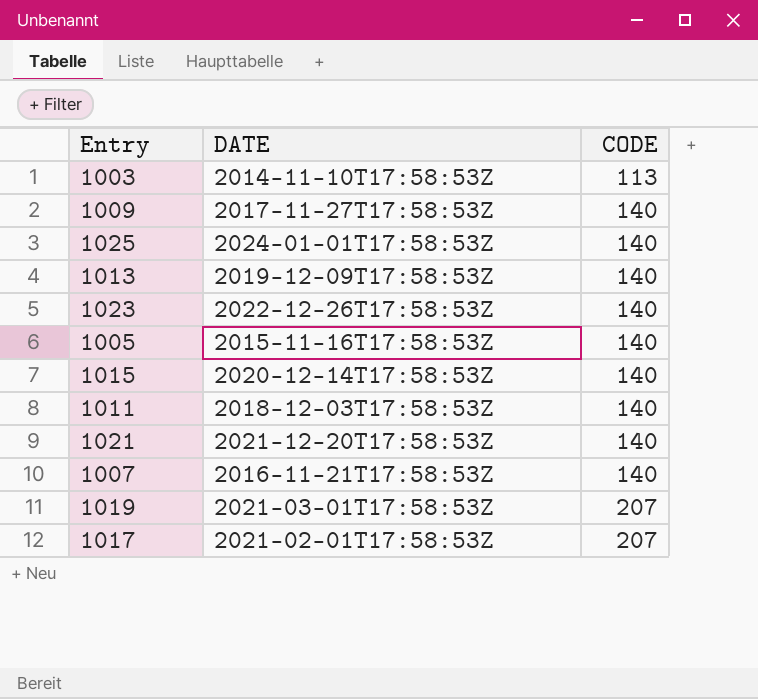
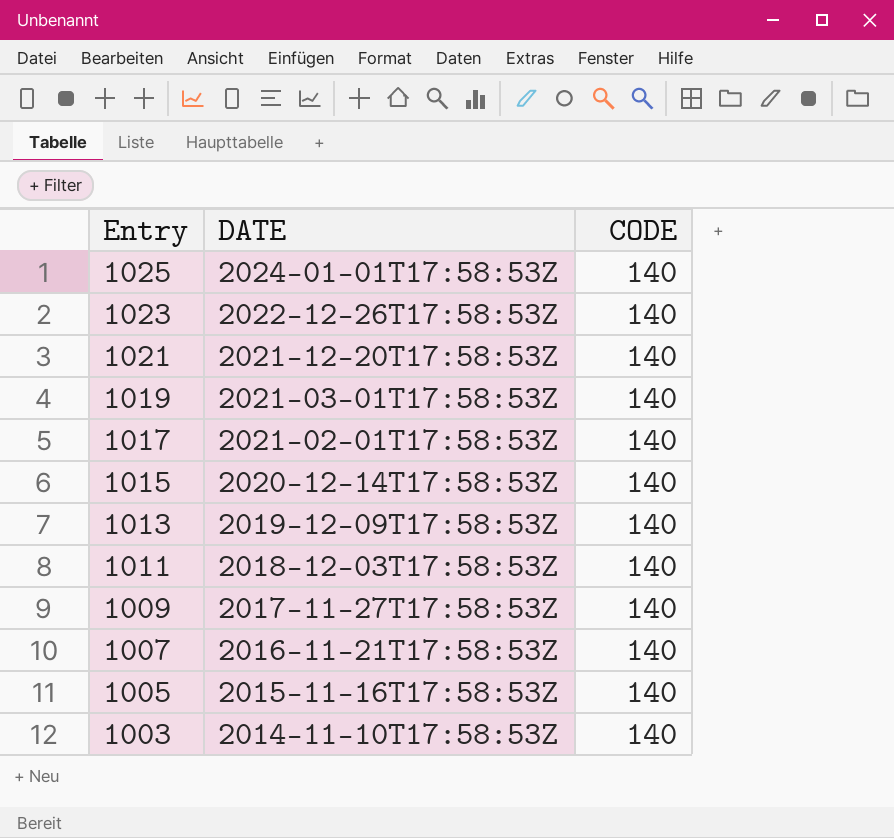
row order: CODE ascending -> Entry descending
1019 | CODE: 207 -> 140
1017 | CODE: 207 -> 140
1003 | CODE: 113 -> 140

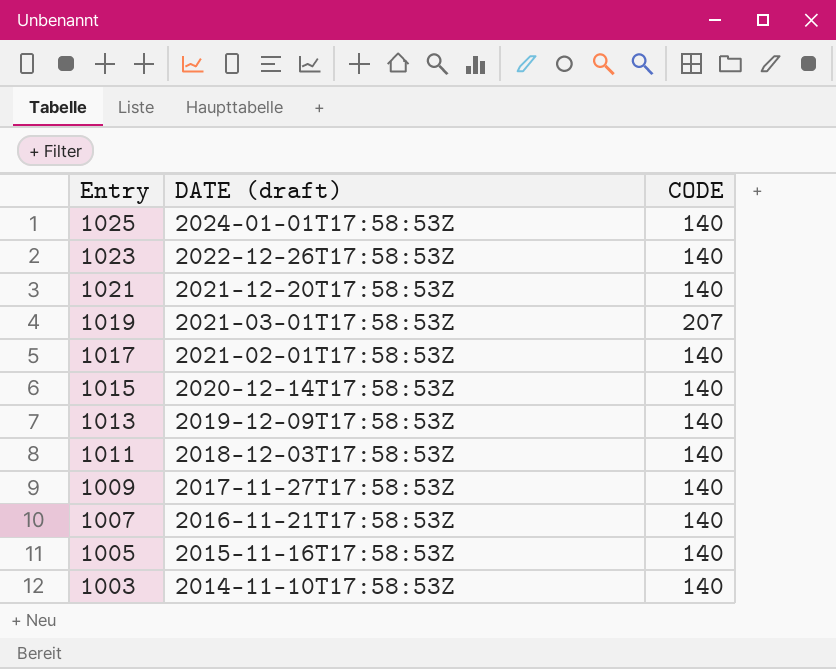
column name: DATE -> DATE (draft)
1019 | CODE: 140 -> 207

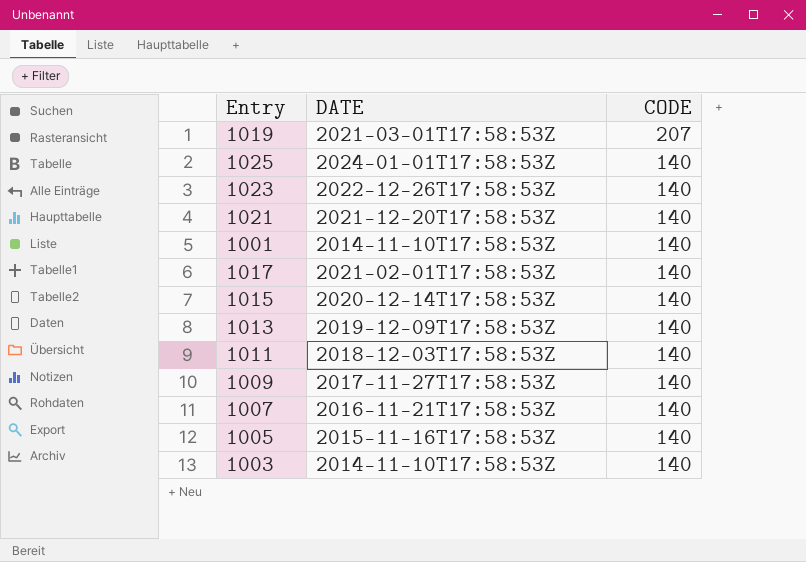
row order: Entry descending -> CODE descending
column name: DATE (draft) -> DATE
row 1001: none -> 2014-11-10T17:58:53Z | 140

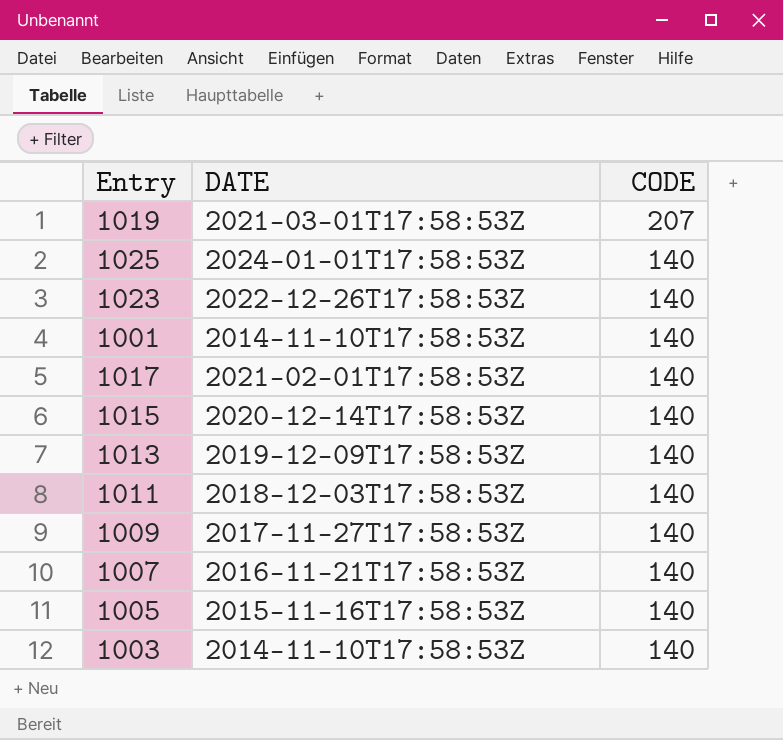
row 1021: 2021-12-20T17:58:53Z | 140 -> none

